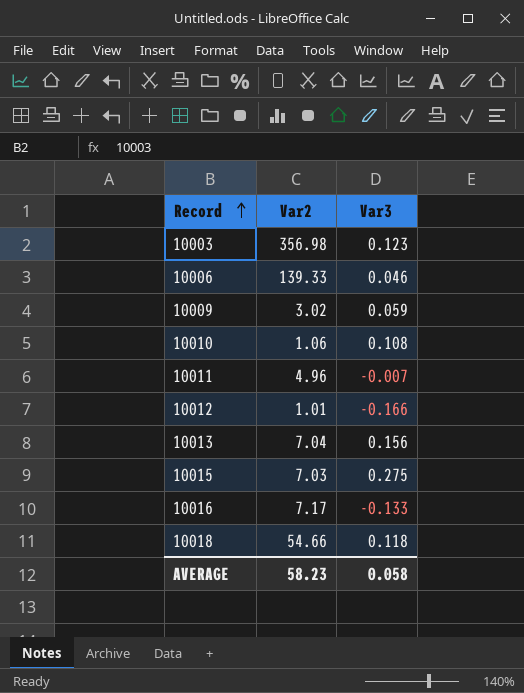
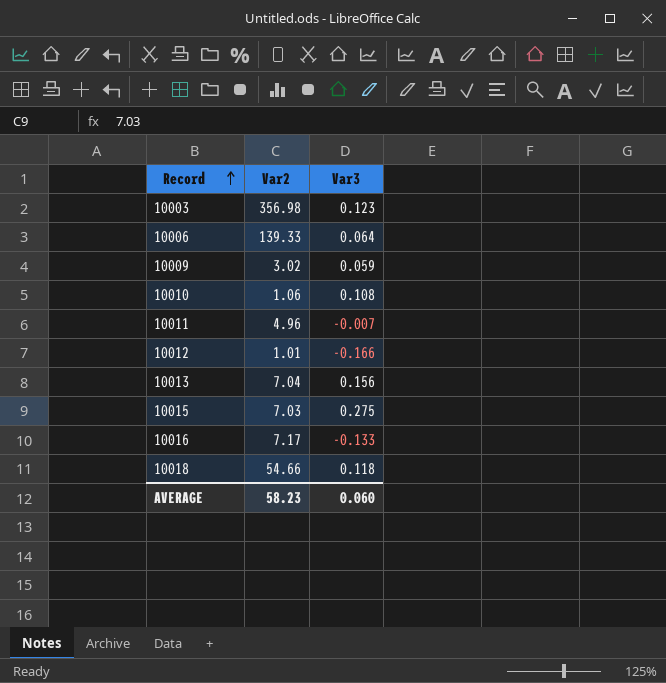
10006 | Var3: 0.046 -> 0.064
AVERAGE | Var3: 0.058 -> 0.060

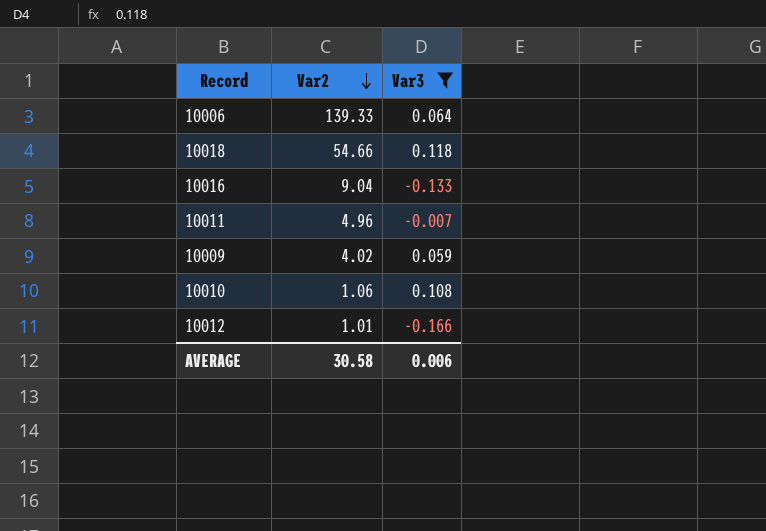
filter: none -> Var3 <= 0.118
row order: Record ascending -> Var2 descending
10016 | Var2: 7.17 -> 9.04
10009 | Var2: 3.02 -> 4.02
AVERAGE | Var2: 58.23 -> 30.58
AVERAGE | Var3: 0.060 -> 0.006

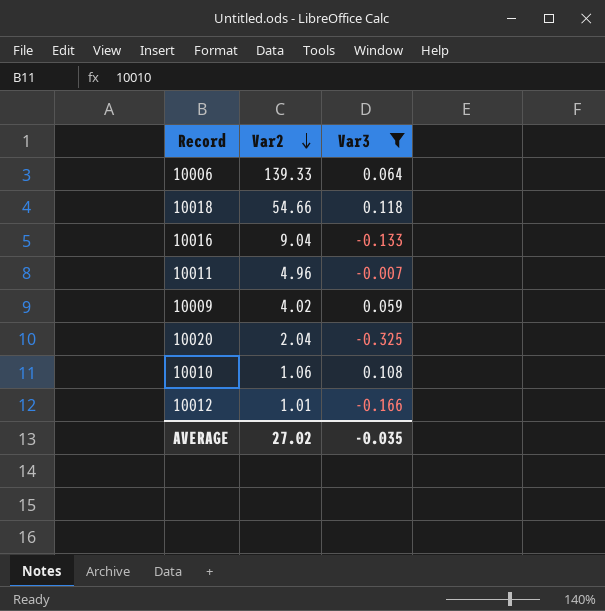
row 10020: none -> 2.04 | -0.325
AVERAGE | Var2: 30.58 -> 27.02
AVERAGE | Var3: 0.006 -> -0.035

